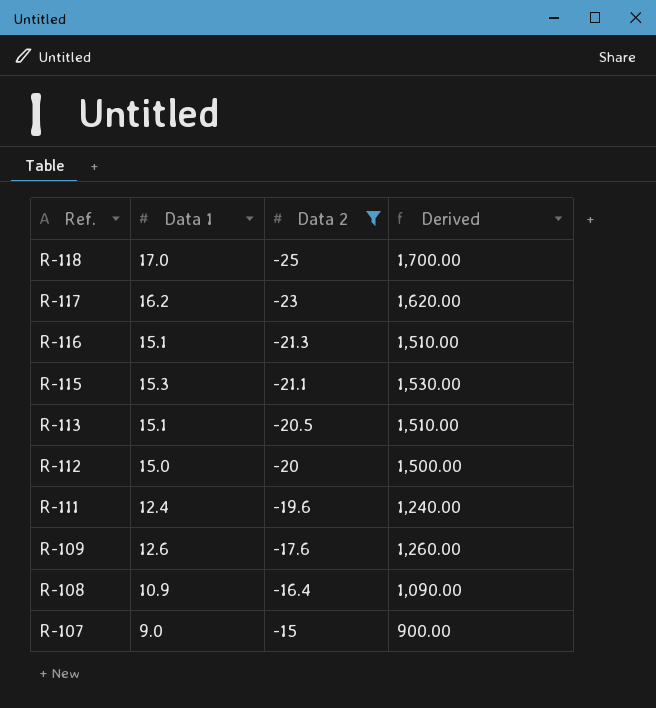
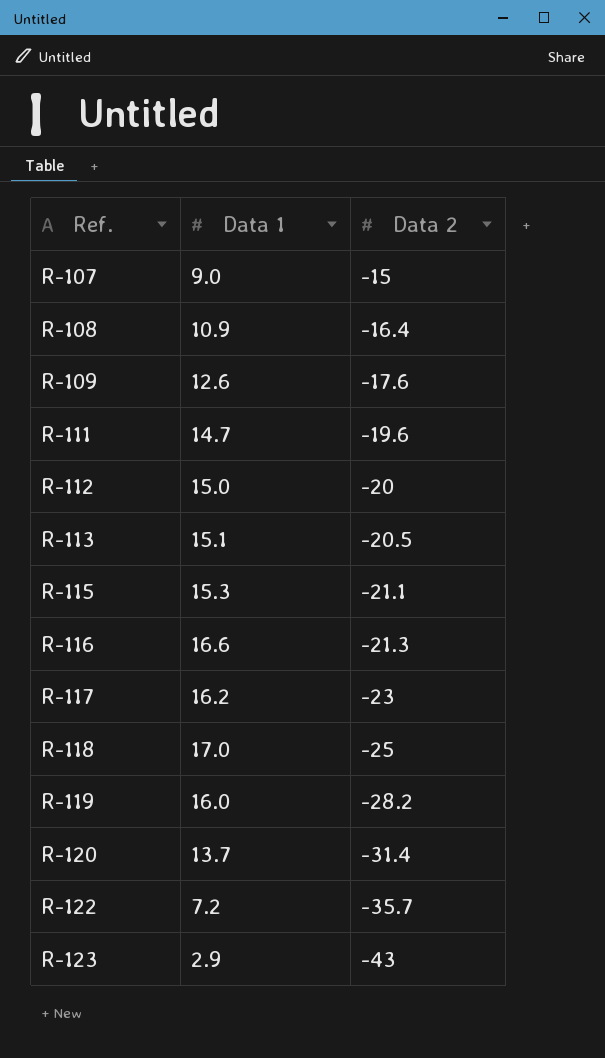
filter: Data 2 >= -25 -> none
row order: Ref. descending -> Ref. ascending
column Derived | formula: [Data 1] * 100 -> none
R-111 | Data 1: 12.4 -> 14.7
R-116 | Data 1: 15.1 -> 16.6

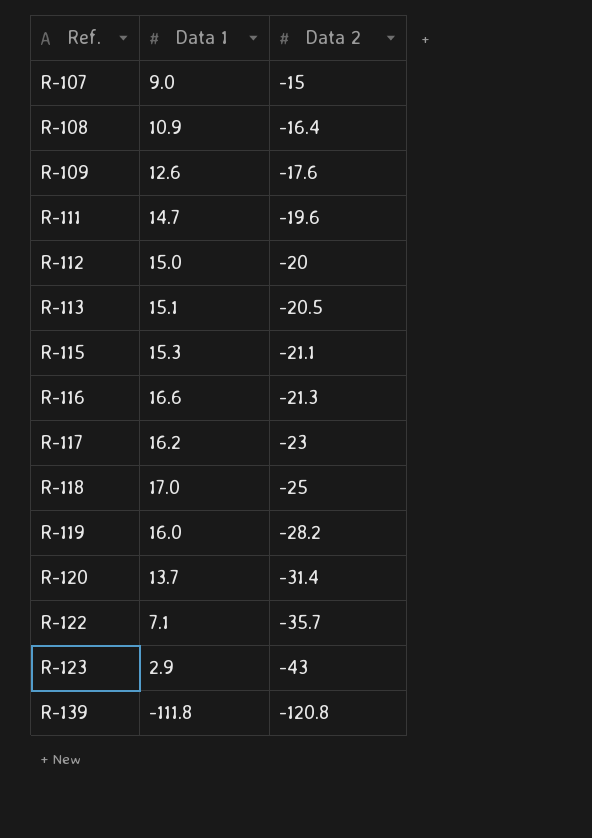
R-122 | Data 1: 7.2 -> 7.1
row R-139: none -> -111.8 | -120.8

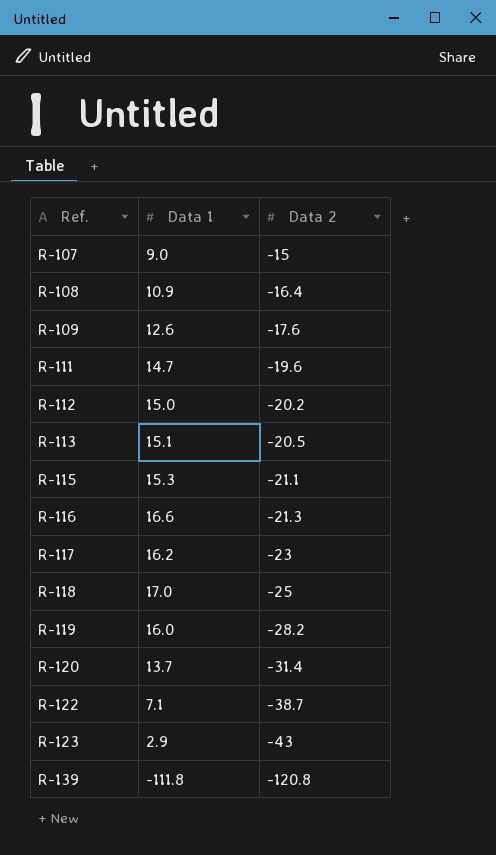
R-112 | Data 2: -20 -> -20.2
R-122 | Data 2: -35.7 -> -38.7

